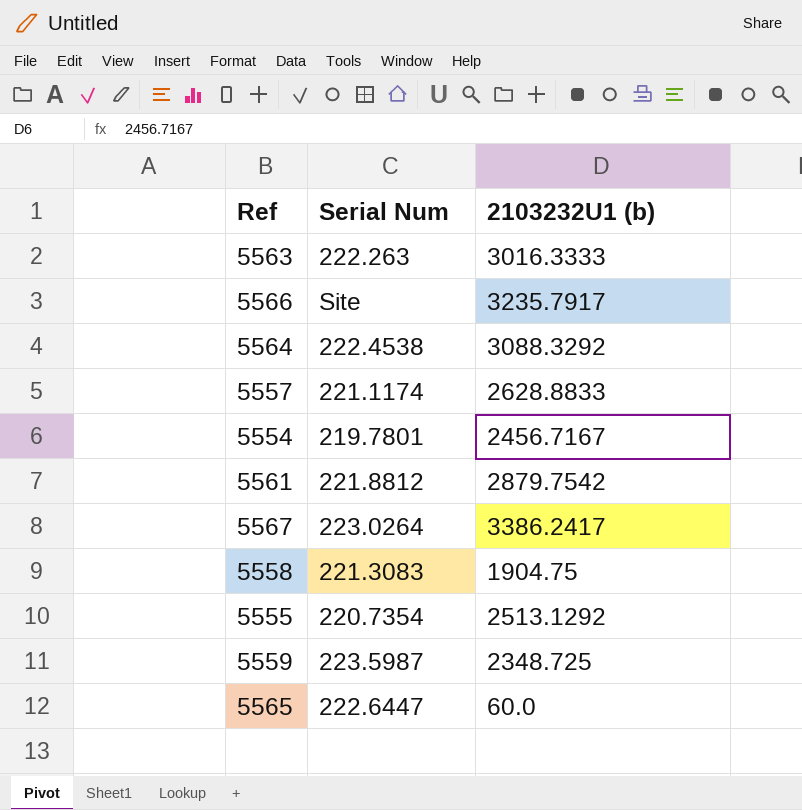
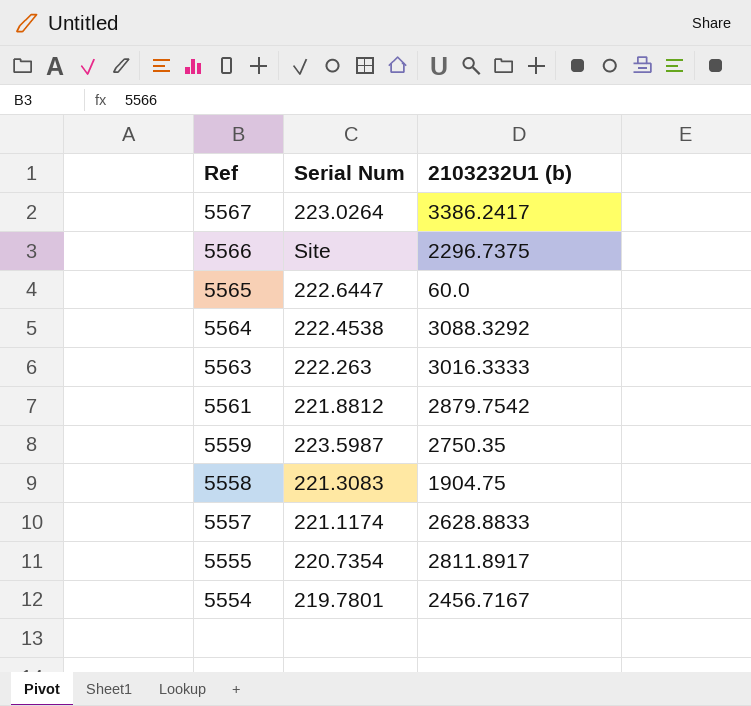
row order: none -> Ref descending
5566 | 2103232U1 (b): 3235.7917 -> 2296.7375
5559 | 2103232U1 (b): 2348.725 -> 2750.35
5555 | 2103232U1 (b): 2513.1292 -> 2811.8917

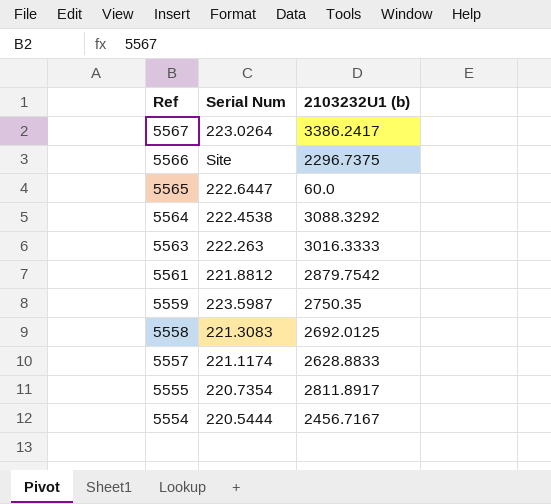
5558 | 2103232U1 (b): 1904.75 -> 2692.0125
5554 | Serial Num: 219.7801 -> 220.5444

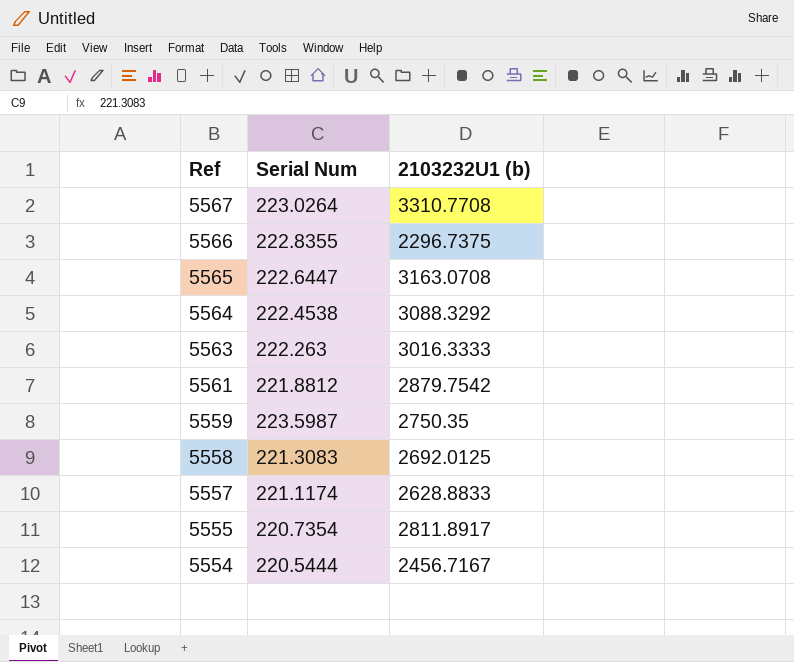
5567 | 2103232U1 (b): 3386.2417 -> 3310.7708
5566 | Serial Num: Site -> 222.8355
5565 | 2103232U1 (b): 60.0 -> 3163.0708

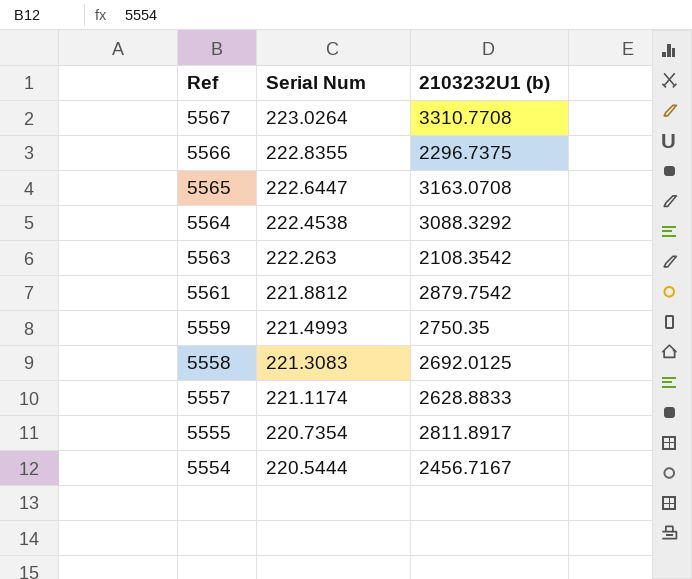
5563 | 2103232U1 (b): 3016.3333 -> 2108.3542
5559 | Serial Num: 223.5987 -> 221.4993

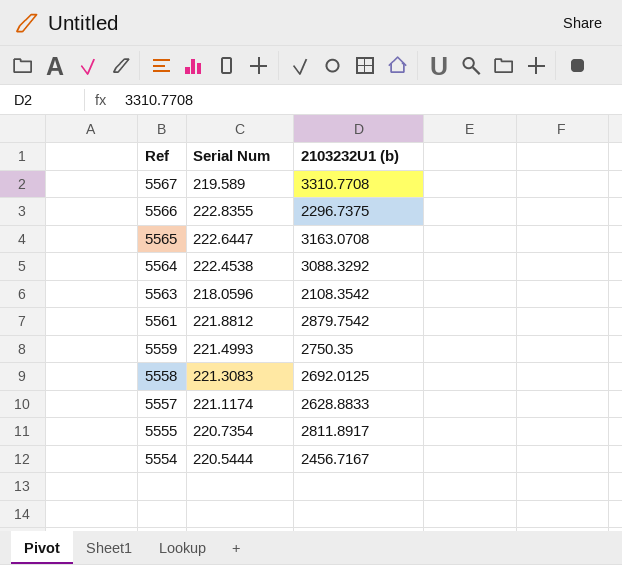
5567 | Serial Num: 223.0264 -> 219.589
5563 | Serial Num: 222.263 -> 218.0596

